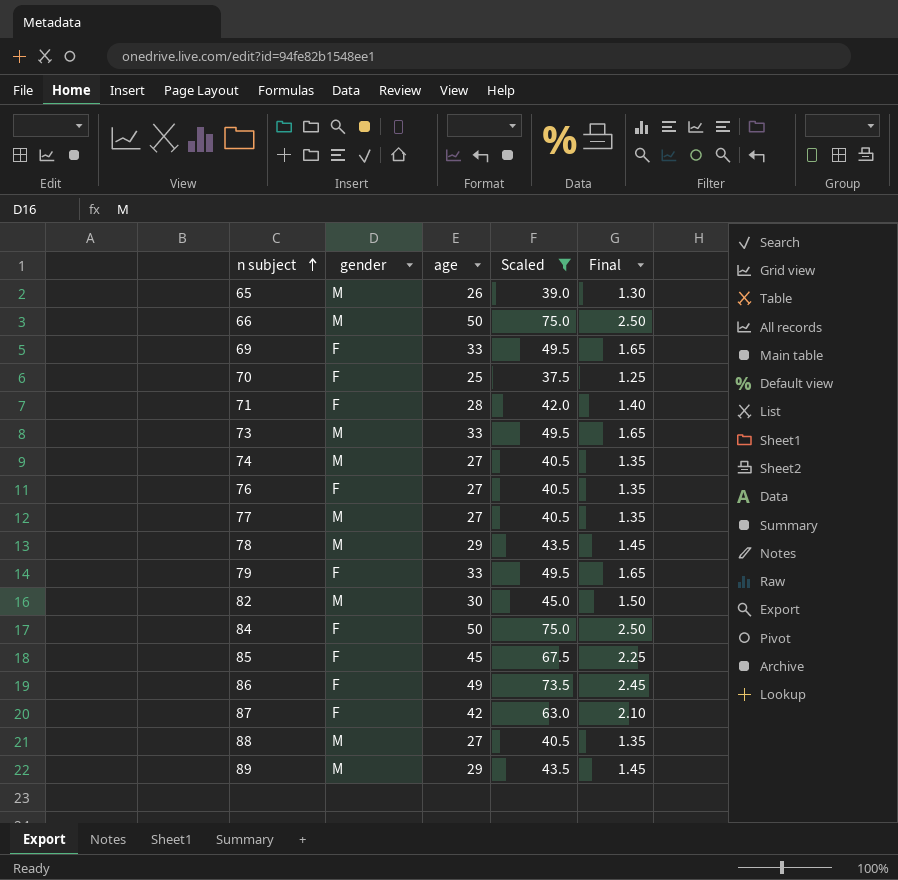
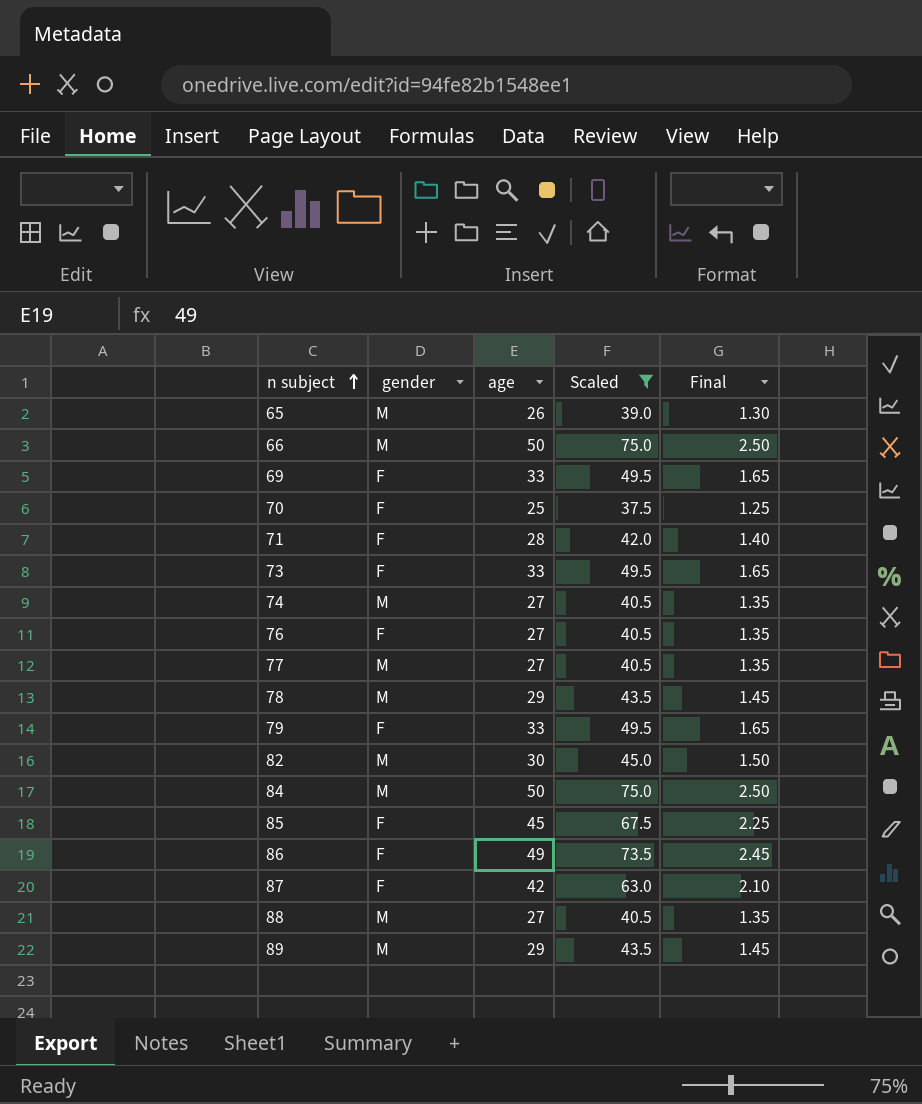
73 | gender: M -> F
84 | gender: F -> M

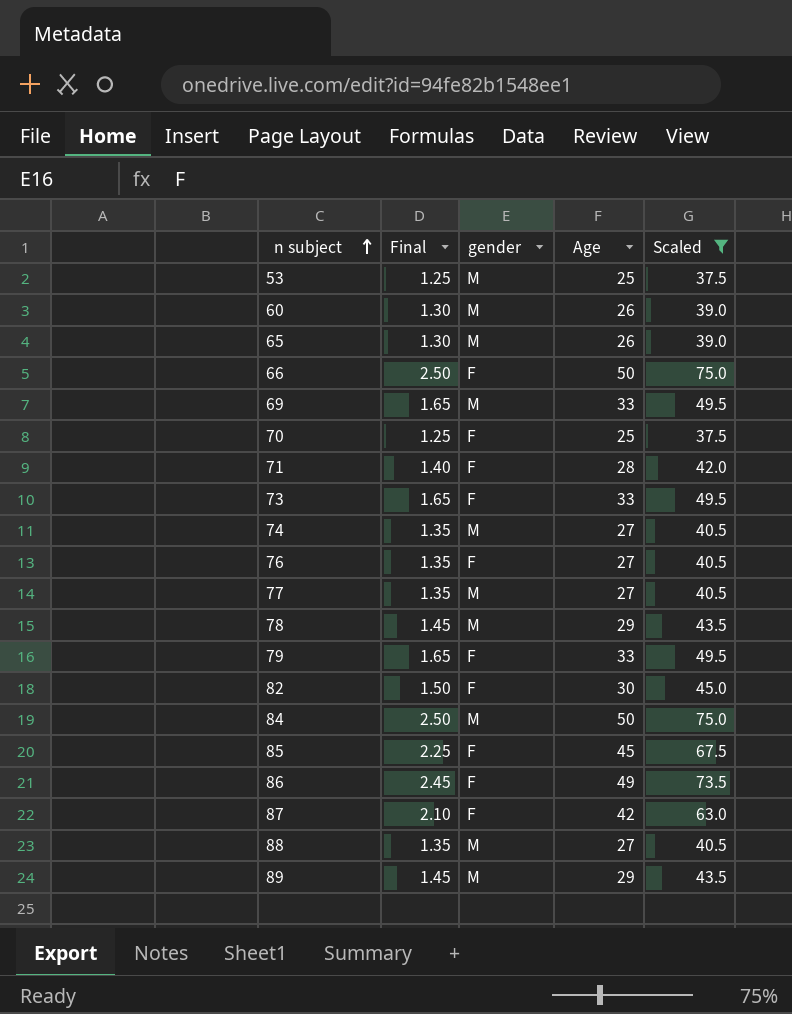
column Final | position: 5 -> 2
column name: age -> Age
row 53: none -> 1.25 | M | 25 | 37.5
row 60: none -> 1.30 | M | 26 | 39.0
66 | gender: M -> F
69 | gender: F -> M
82 | gender: M -> F

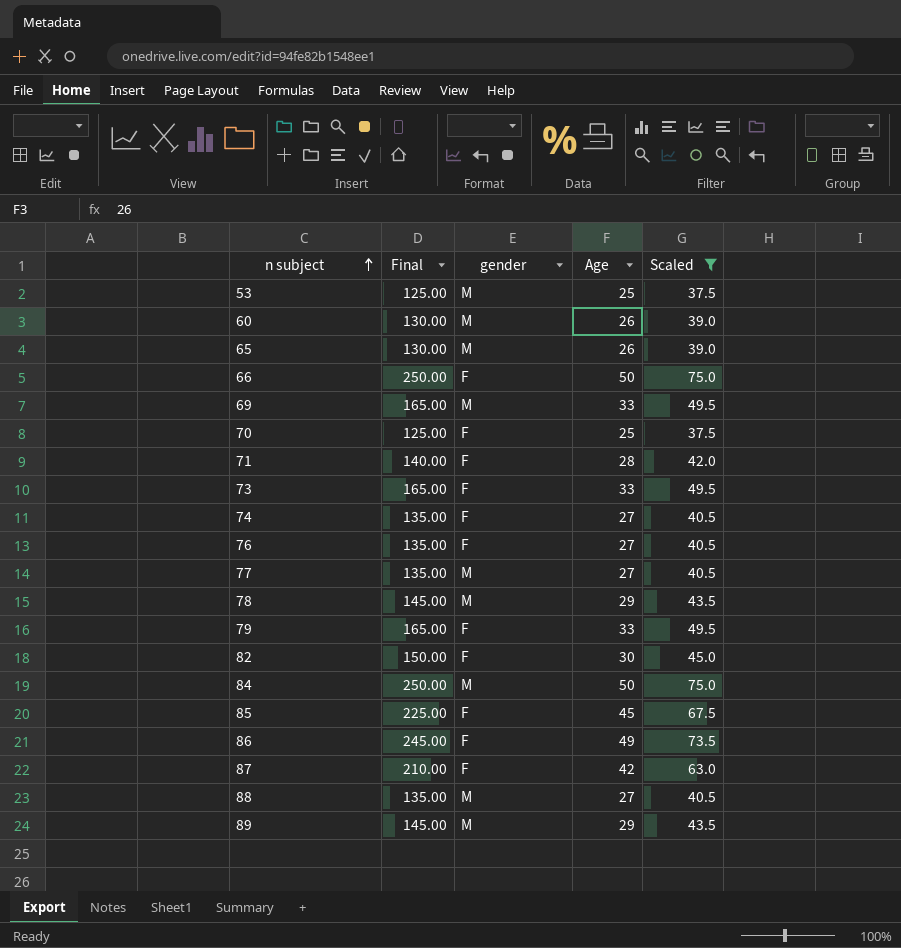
column Final | formula: [Age] * 0.05 -> [Age] * 5
74 | gender: M -> F

